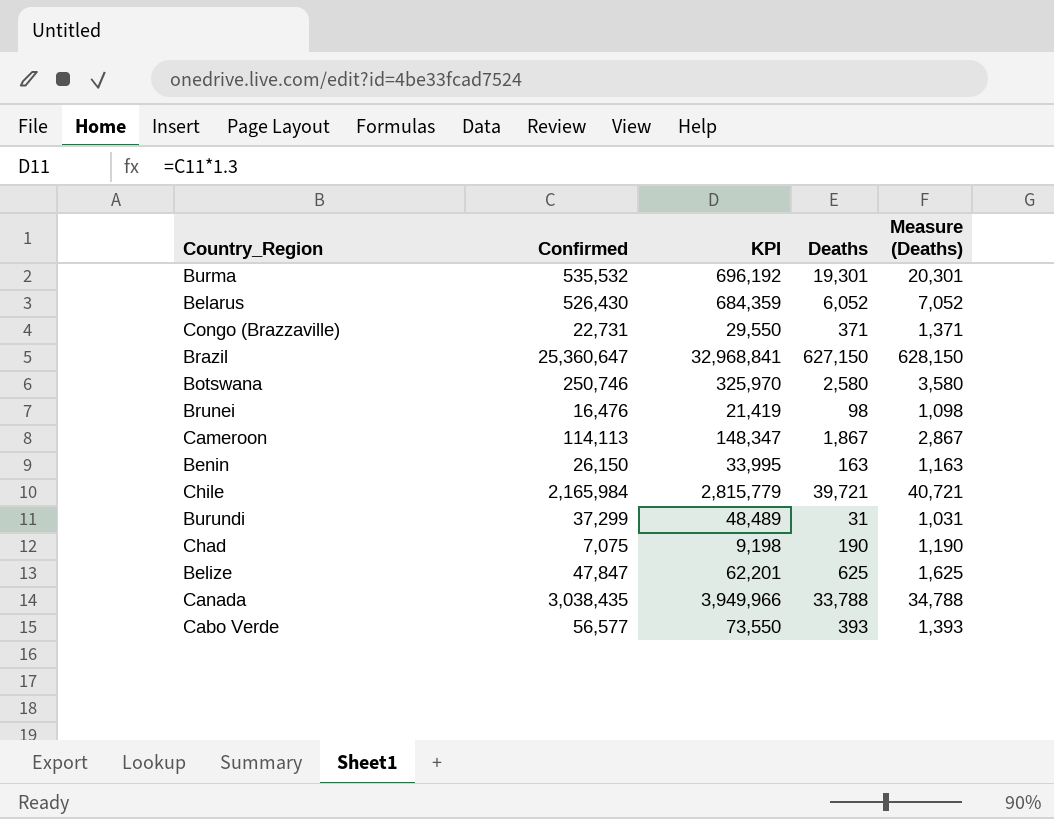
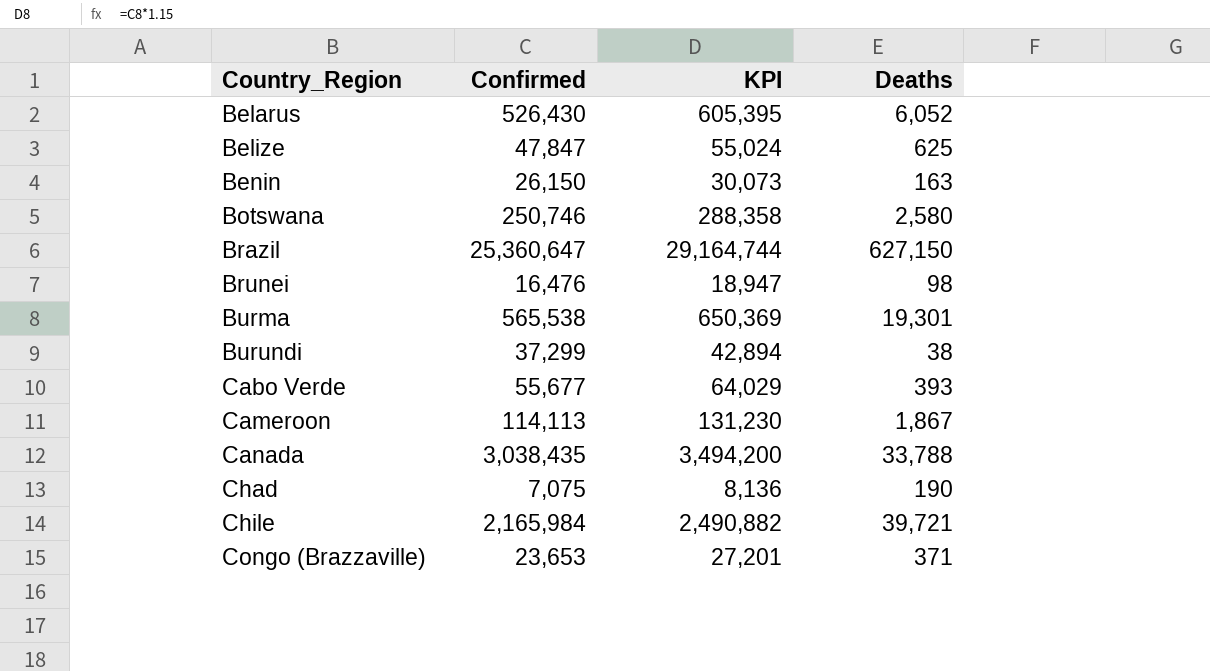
row order: none -> Country_Region ascending
column Measure (Deaths) | formula: [Deaths] + 1000 -> none
column KPI | formula: [Confirmed] * 1.3 -> [Confirmed] * 1.15
Burma | Confirmed: 535,532 -> 565,538
Burundi | Deaths: 31 -> 38
Cabo Verde | Confirmed: 56,577 -> 55,677
Congo (Brazzaville) | Confirmed: 22,731 -> 23,653

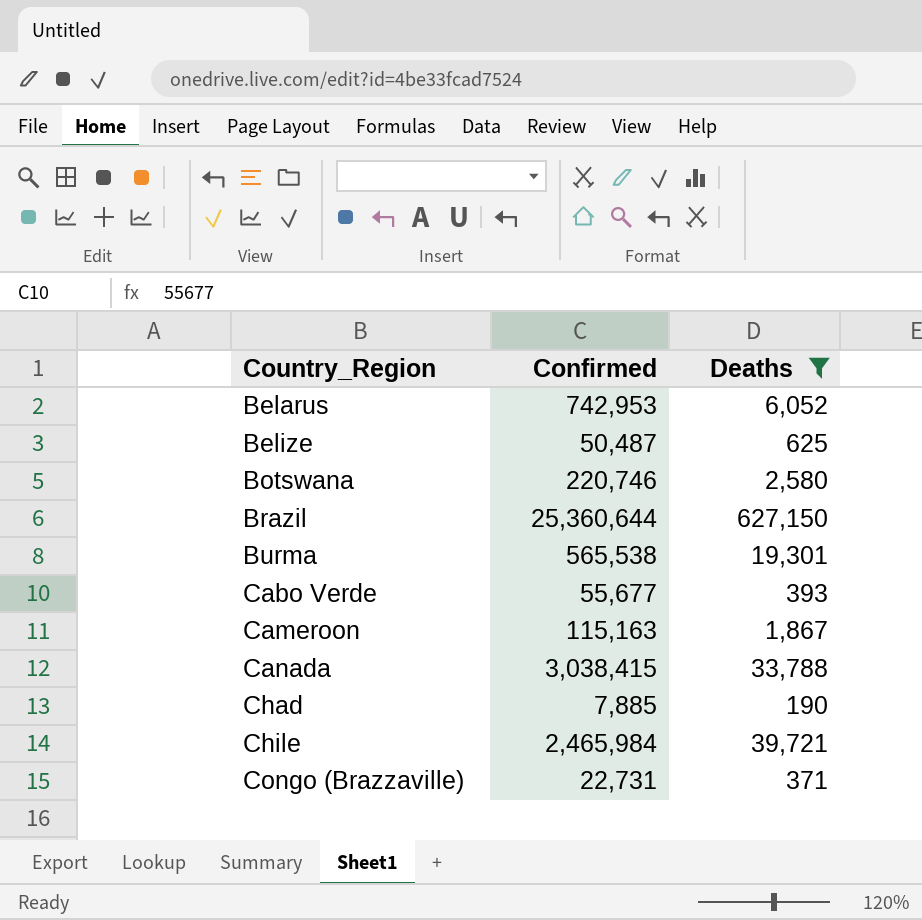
filter: none -> Deaths >= 190
column KPI | formula: [Confirmed] * 1.15 -> none
Belarus | Confirmed: 526,430 -> 742,953
Belize | Confirmed: 47,847 -> 50,487
Botswana | Confirmed: 250,746 -> 220,746
Brazil | Confirmed: 25,360,647 -> 25,360,644
Cameroon | Confirmed: 114,113 -> 115,163
Canada | Confirmed: 3,038,435 -> 3,038,415
Chad | Confirmed: 7,075 -> 7,885
Chile | Confirmed: 2,165,984 -> 2,465,984
Congo (Brazzaville) | Confirmed: 23,653 -> 22,731

